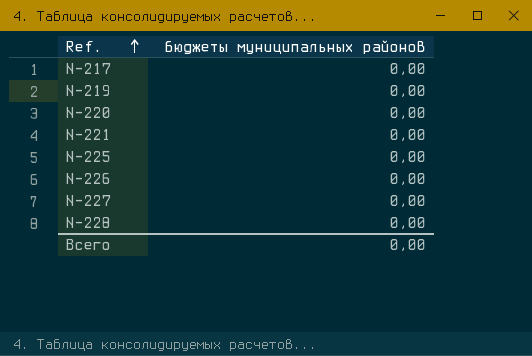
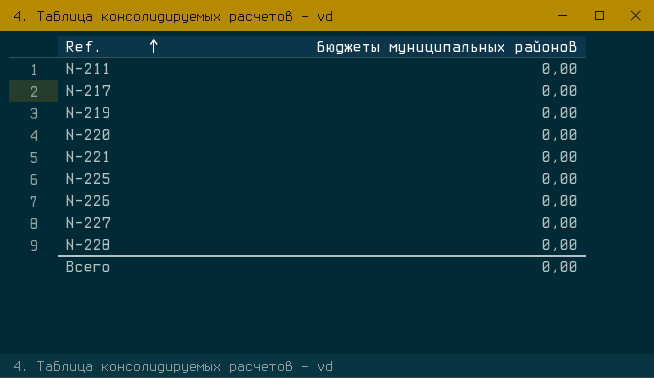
row N-211: none -> 0,00

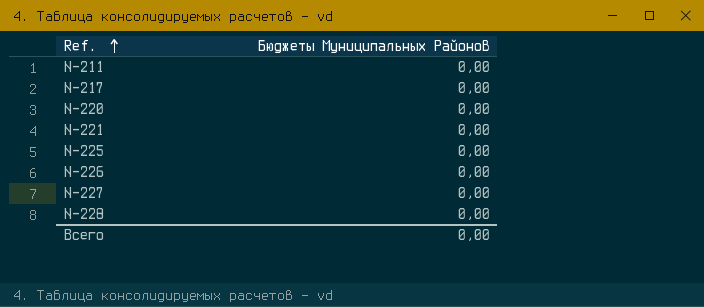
column name: бюджеты муниципальных районов -> Бюджеты Муниципальных Районов
row N-219: 0,00 -> none

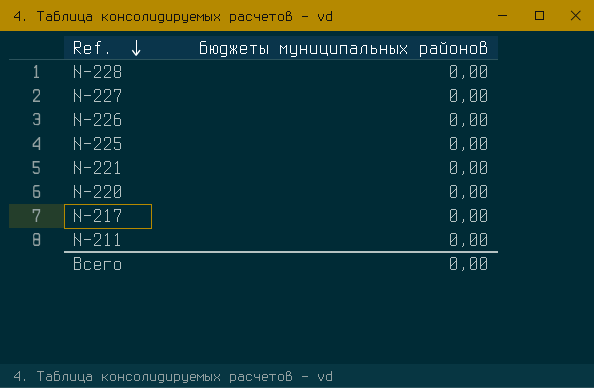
row order: Ref. ascending -> Ref. descending
column name: Бюджеты Муниципальных Районов -> бюджеты муниципальных районов

